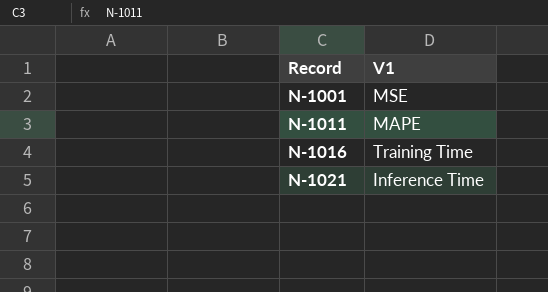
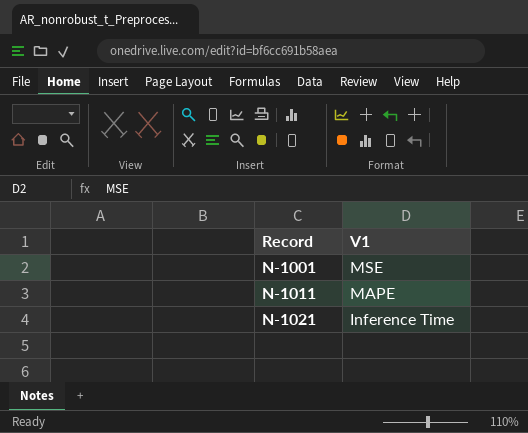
row N-1016: Training Time -> none

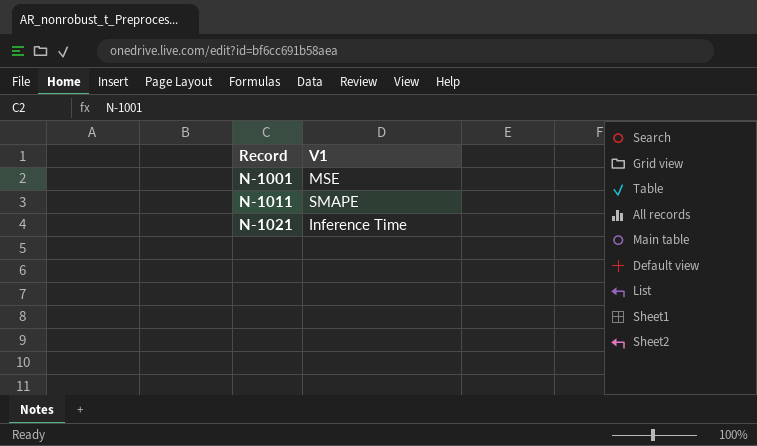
N-1011 | V1: MAPE -> SMAPE

